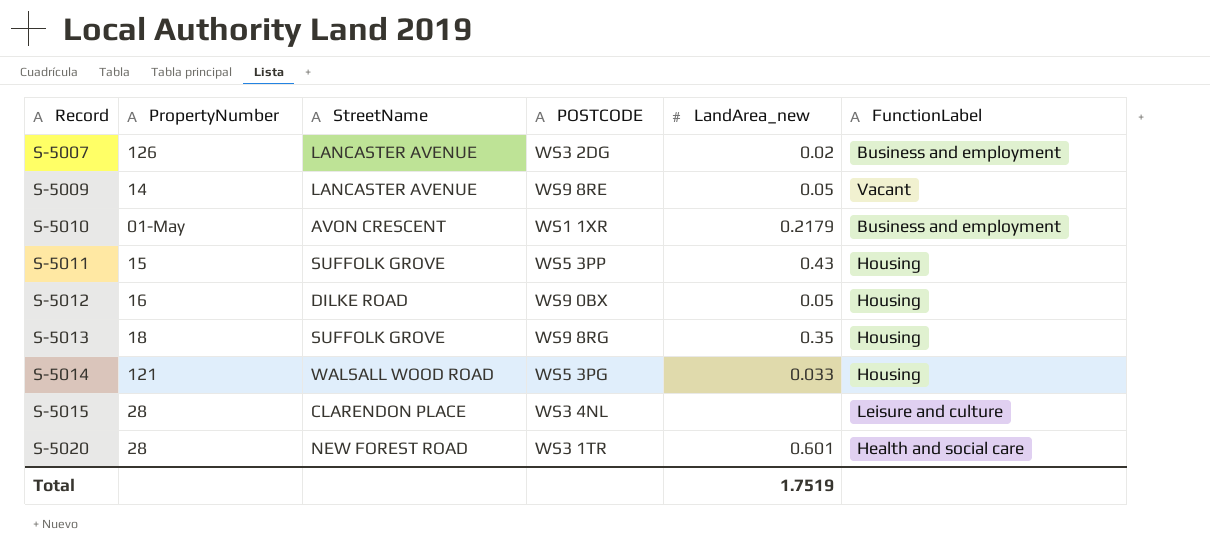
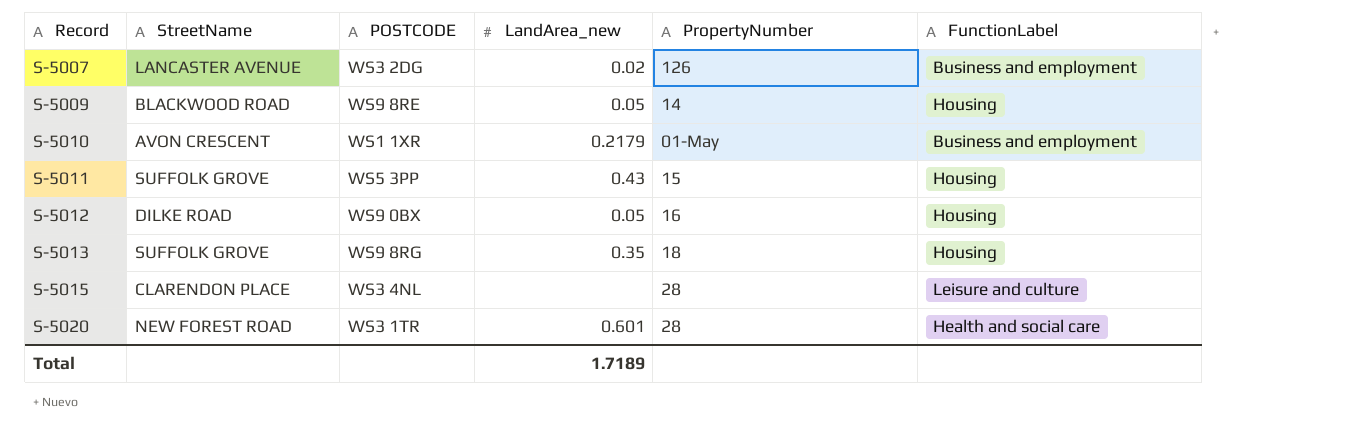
column PropertyNumber | position: 2 -> 5
row S-5014: 121 | WALSALL WOOD ROAD | WS5 3PG | 0.033 | Housing -> none
S-5009 | StreetName: LANCASTER AVENUE -> BLACKWOOD ROAD
S-5009 | FunctionLabel: Vacant -> Housing
Total | LandArea_new: 1.7519 -> 1.7189

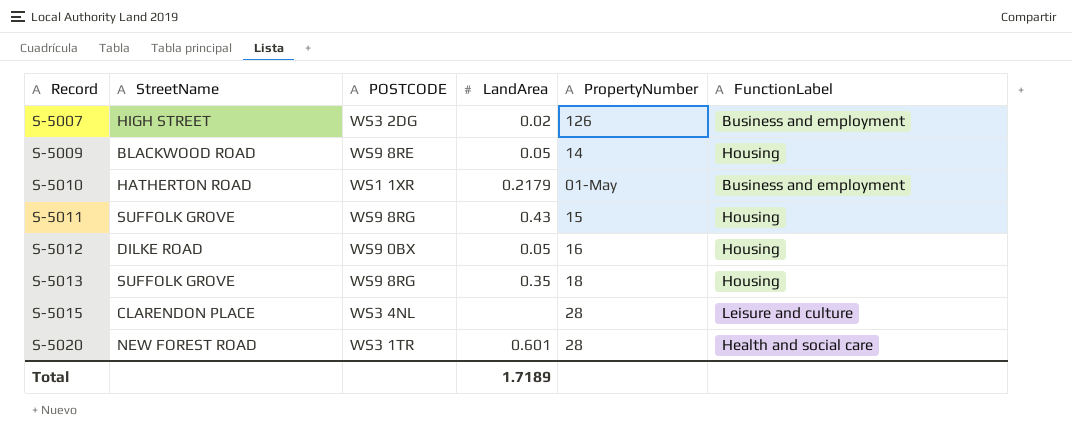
column name: LandArea_new -> LandArea
S-5007 | StreetName: LANCASTER AVENUE -> HIGH STREET
S-5010 | StreetName: AVON CRESCENT -> HATHERTON ROAD
S-5011 | POSTCODE: WS5 3PP -> WS9 8RG

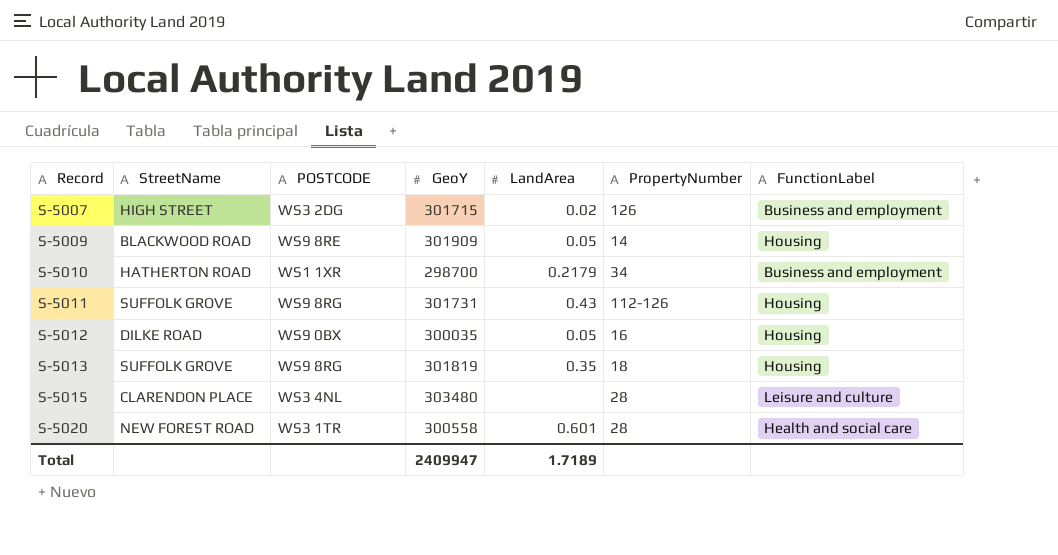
column GeoY | position: none -> 4
S-5010 | PropertyNumber: 01-May -> 34
S-5011 | PropertyNumber: 15 -> 112-126

